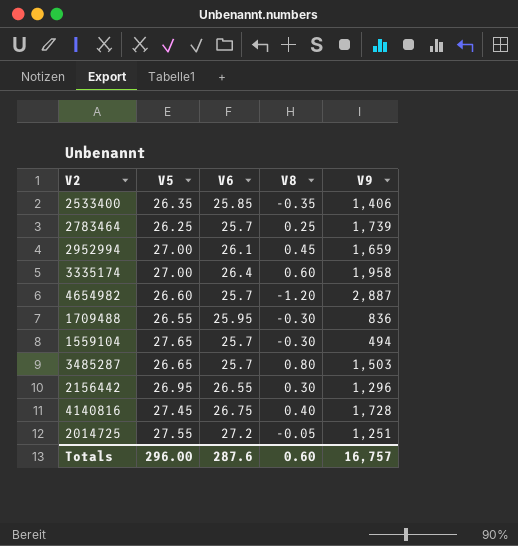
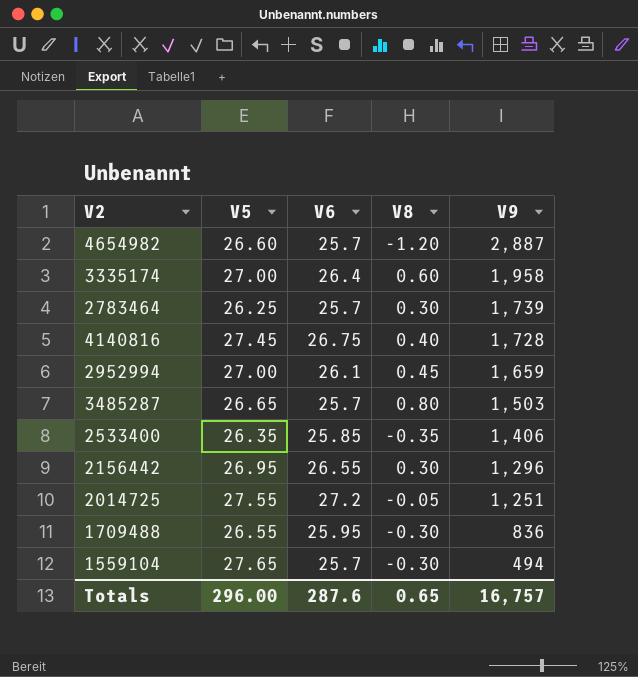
row order: none -> V9 descending
2783464 | V8: 0.25 -> 0.30
Totals | V8: 0.60 -> 0.65

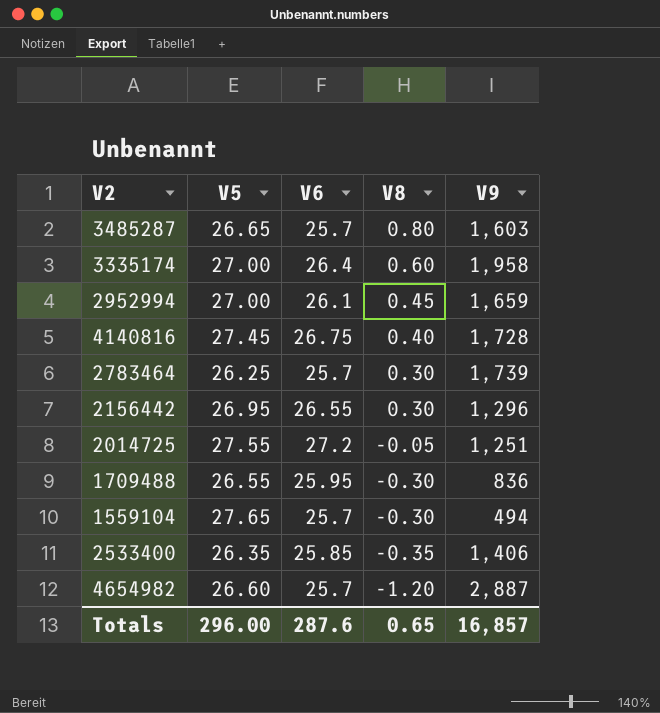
row order: V9 descending -> V8 descending
3485287 | V9: 1,503 -> 1,603
Totals | V9: 16,757 -> 16,857

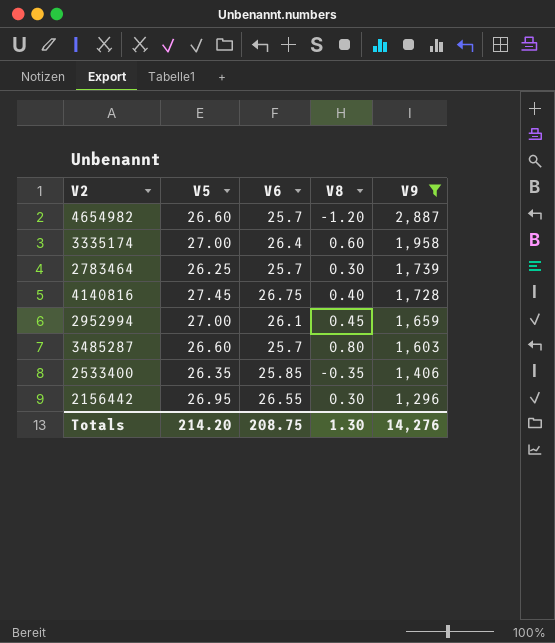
filter: none -> V9 >= 1,296
row order: V8 descending -> V9 descending
3485287 | V5: 26.65 -> 26.60
Totals | V5: 296.00 -> 214.20
Totals | V6: 287.6 -> 208.75
Totals | V8: 0.65 -> 1.30
Totals | V9: 16,857 -> 14,276

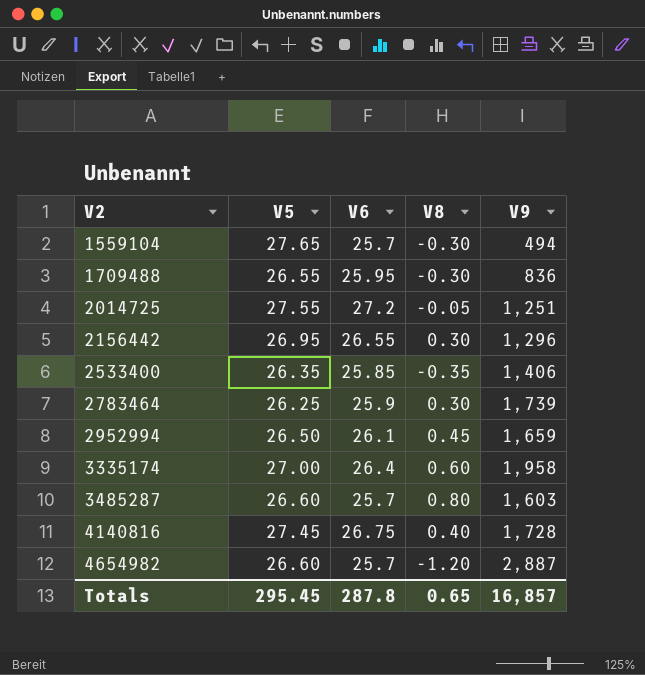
filter: V9 >= 1,296 -> none
row order: V9 descending -> V2 ascending
2783464 | V6: 25.7 -> 25.9
2952994 | V5: 27.00 -> 26.50
Totals | V5: 214.20 -> 295.45
Totals | V6: 208.75 -> 287.8
Totals | V8: 1.30 -> 0.65
Totals | V9: 14,276 -> 16,857

